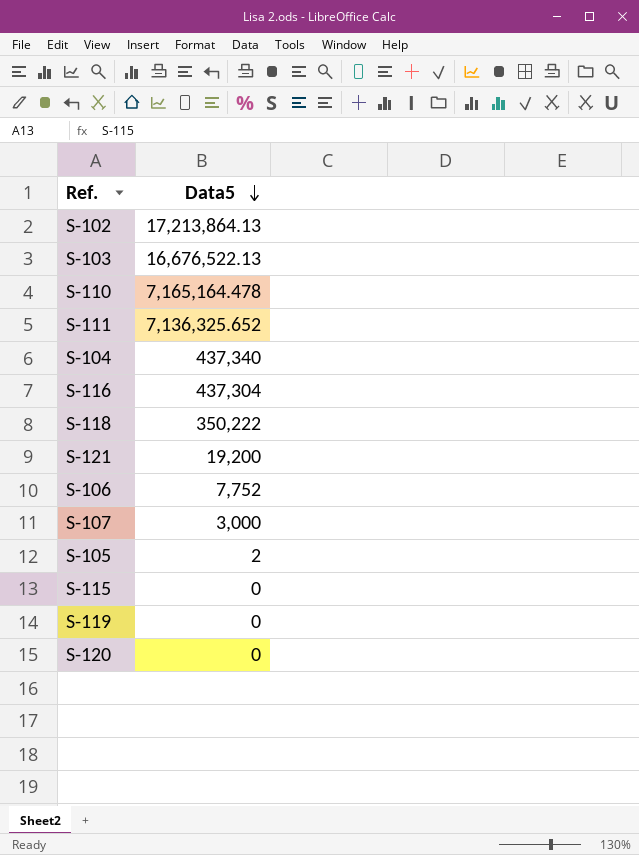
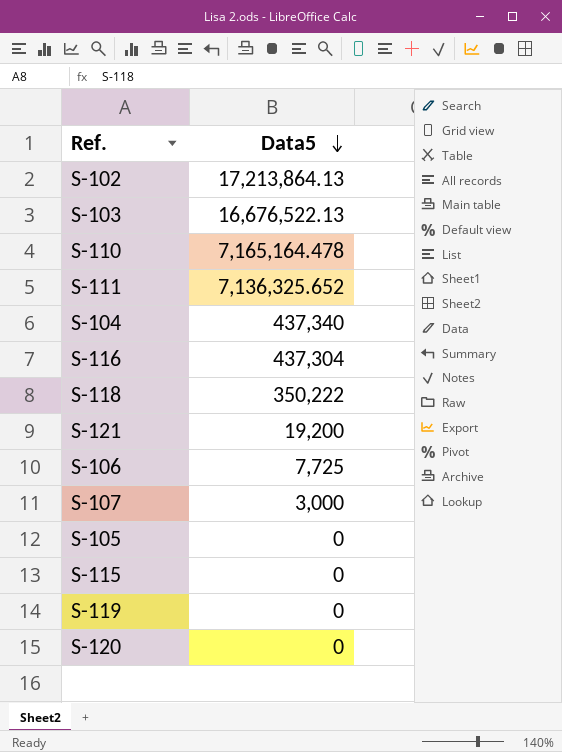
S-106 | Data5: 7,752 -> 7,725
S-105 | Data5: 2 -> 0

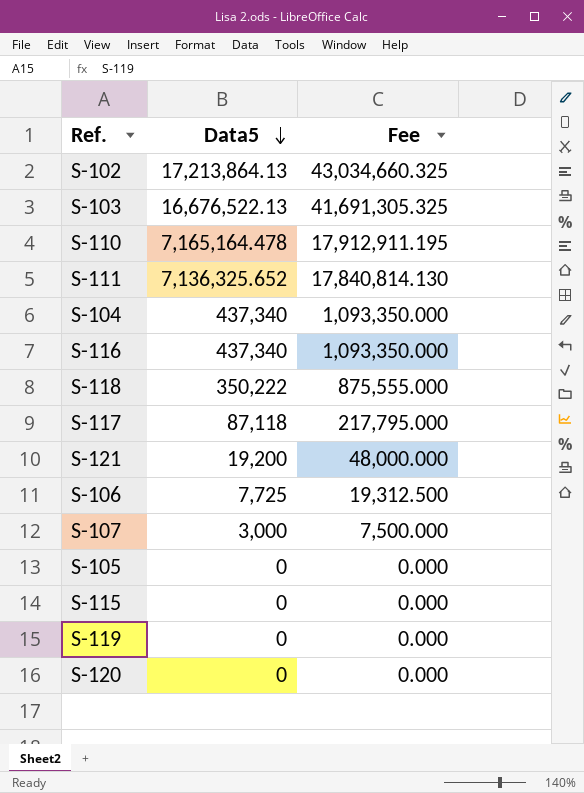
column Fee | formula: none -> [Data5] * 2.5
S-116 | Data5: 437,304 -> 437,340
row S-117: none -> 87,118 | 217,795.000

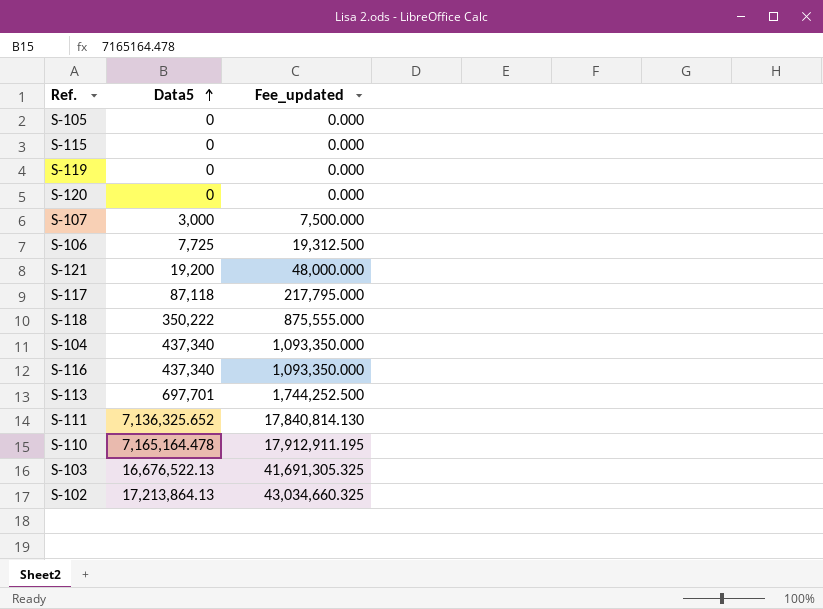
row order: Data5 descending -> Data5 ascending
column name: Fee -> Fee_updated
row S-113: none -> 697,701 | 1,744,252.500

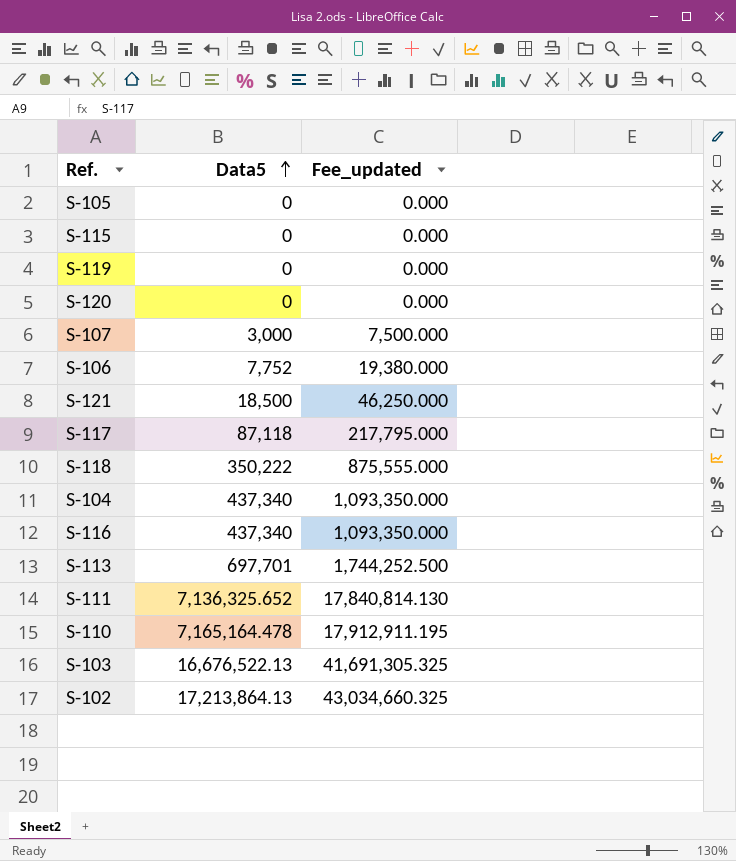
S-106 | Data5: 7,725 -> 7,752
S-106 | Fee_updated: 19,312.500 -> 19,380.000
S-121 | Data5: 19,200 -> 18,500
S-121 | Fee_updated: 48,000.000 -> 46,250.000

